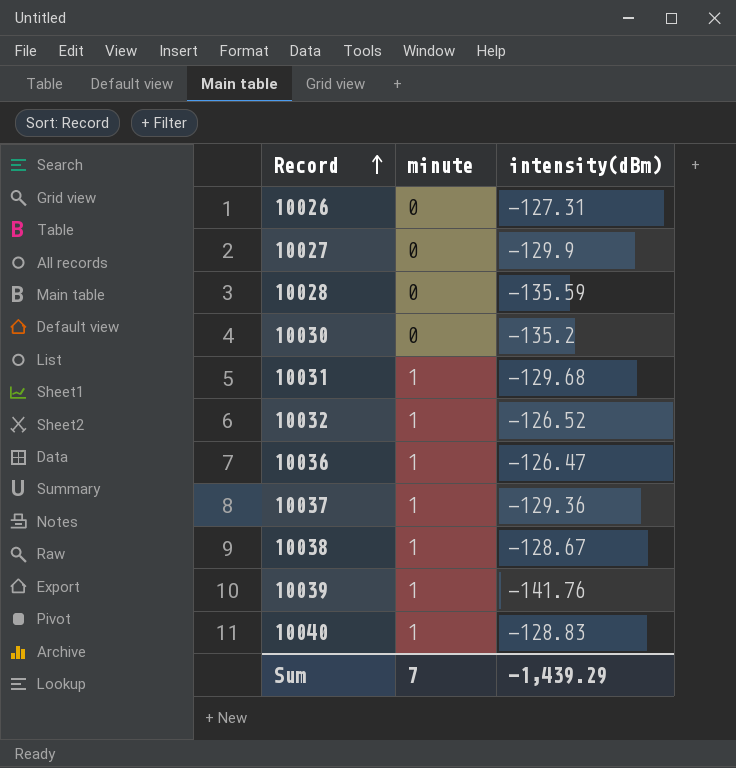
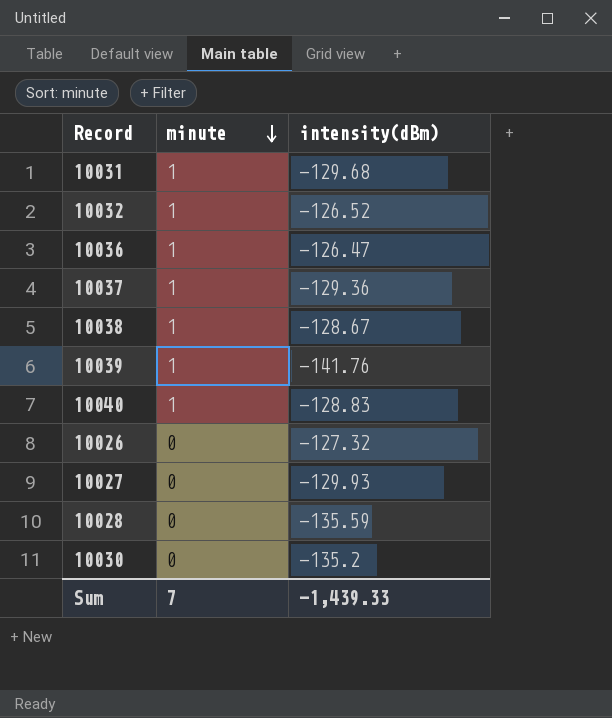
row order: Record ascending -> minute descending
10026 | intensity(dBm): -127.31 -> -127.32
10027 | intensity(dBm): -129.9 -> -129.93
Sum | intensity(dBm): -1,439.29 -> -1,439.33

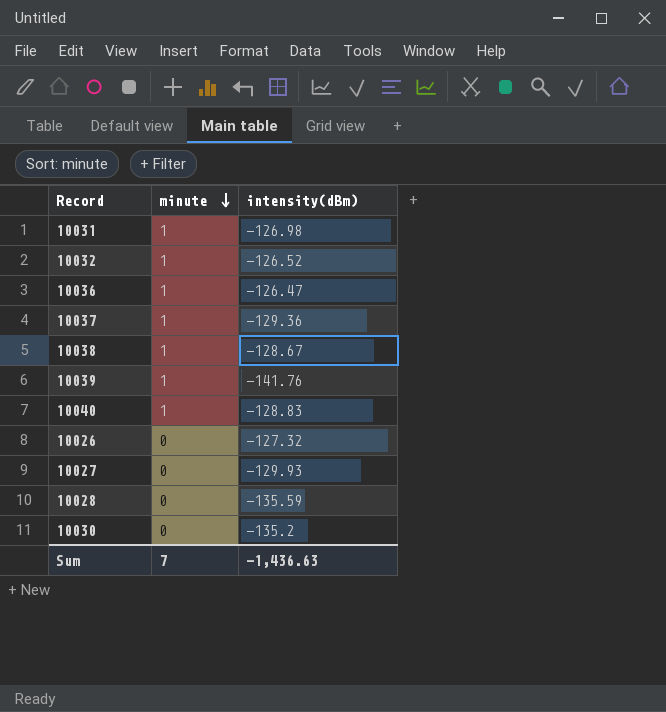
10031 | intensity(dBm): -129.68 -> -126.98
Sum | intensity(dBm): -1,439.33 -> -1,436.63

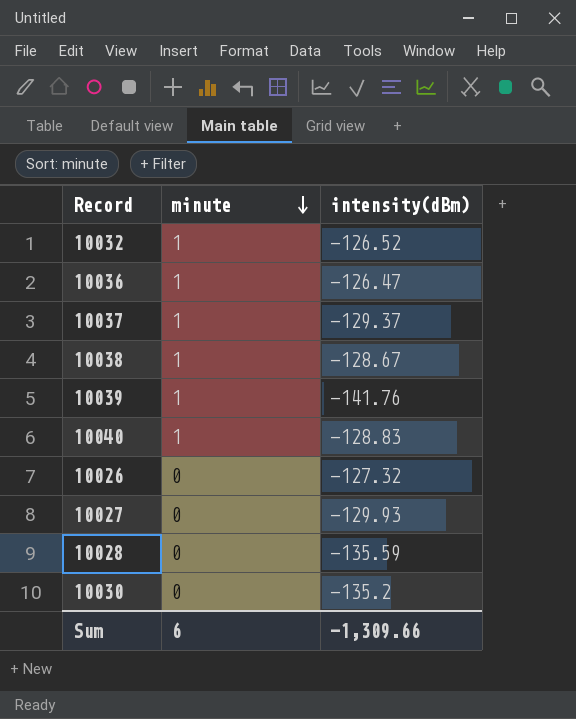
row 10031: 1 | -126.98 -> none
10037 | intensity(dBm): -129.36 -> -129.37
Sum | minute: 7 -> 6
Sum | intensity(dBm): -1,436.63 -> -1,309.66

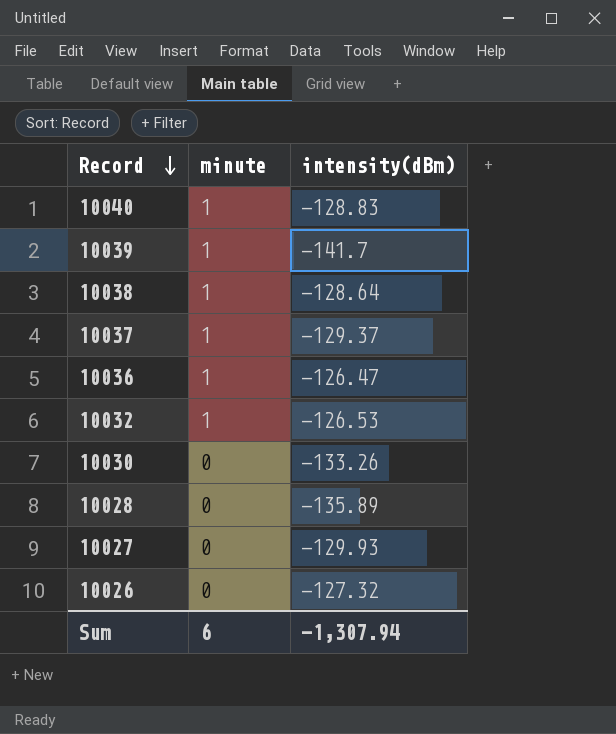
row order: minute descending -> Record descending
10039 | intensity(dBm): -141.76 -> -141.7
10038 | intensity(dBm): -128.67 -> -128.64
10032 | intensity(dBm): -126.52 -> -126.53
10030 | intensity(dBm): -135.2 -> -133.26
10028 | intensity(dBm): -135.59 -> -135.89
Sum | intensity(dBm): -1,309.66 -> -1,307.94

